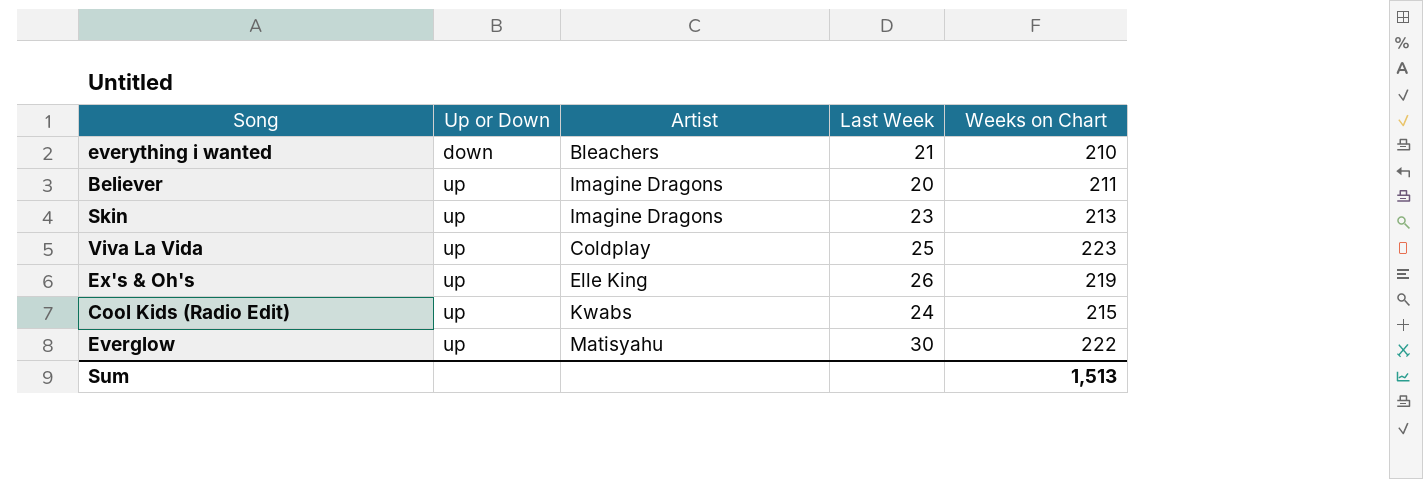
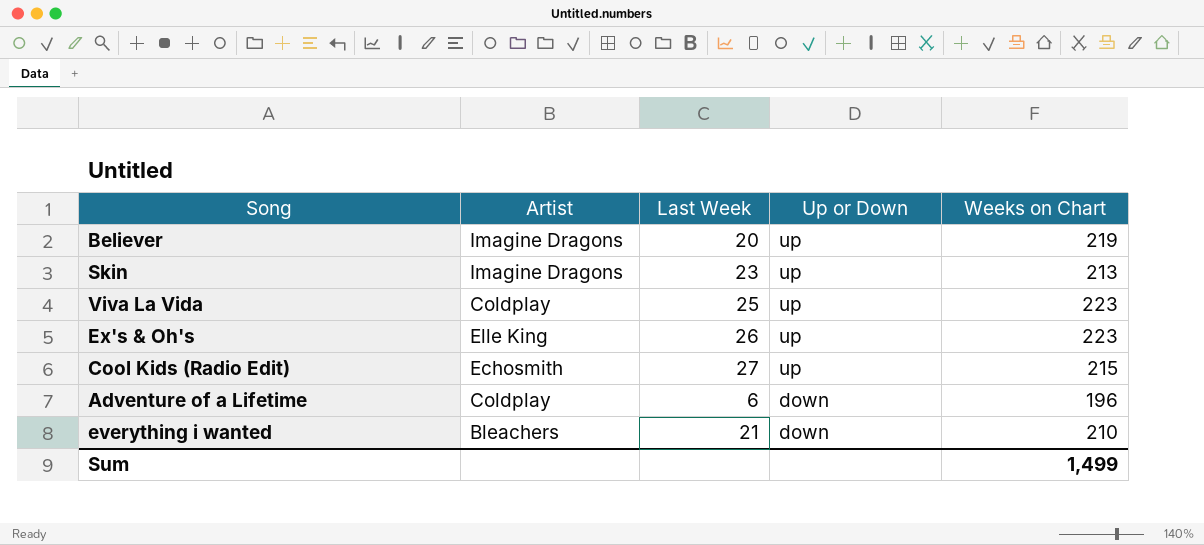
row order: Up or Down ascending -> Up or Down descending
column Up or Down | position: 2 -> 4
row Everglow: up | Matisyahu | 30 | 222 -> none
Believer | Weeks on Chart: 211 -> 219
Ex's & Oh's | Weeks on Chart: 219 -> 223
Cool Kids (Radio Edit) | Artist: Kwabs -> Echosmith
Cool Kids (Radio Edit) | Last Week: 24 -> 27
row Adventure of a Lifetime: none -> Coldplay | 6 | down | 196
Sum | Weeks on Chart: 1,513 -> 1,499

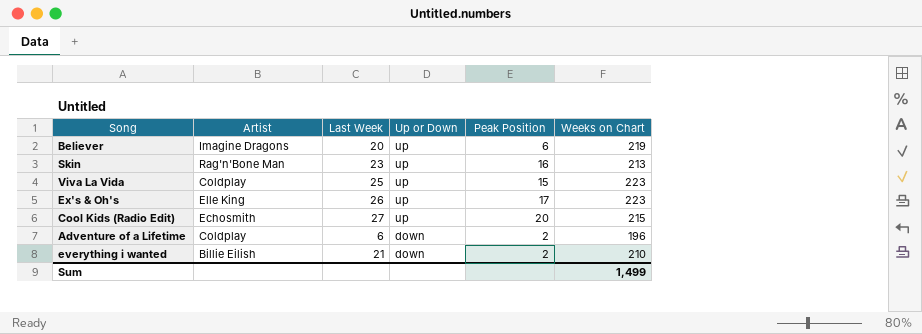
column Peak Position | position: none -> 5
Skin | Artist: Imagine Dragons -> Rag'n'Bone Man
everything i wanted | Artist: Bleachers -> Billie Eilish

